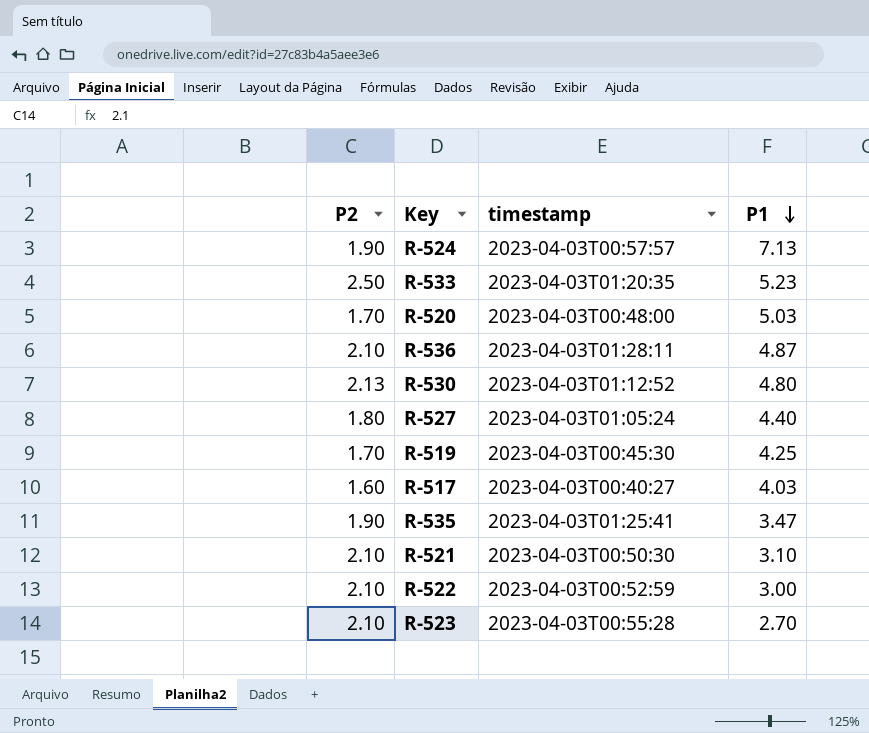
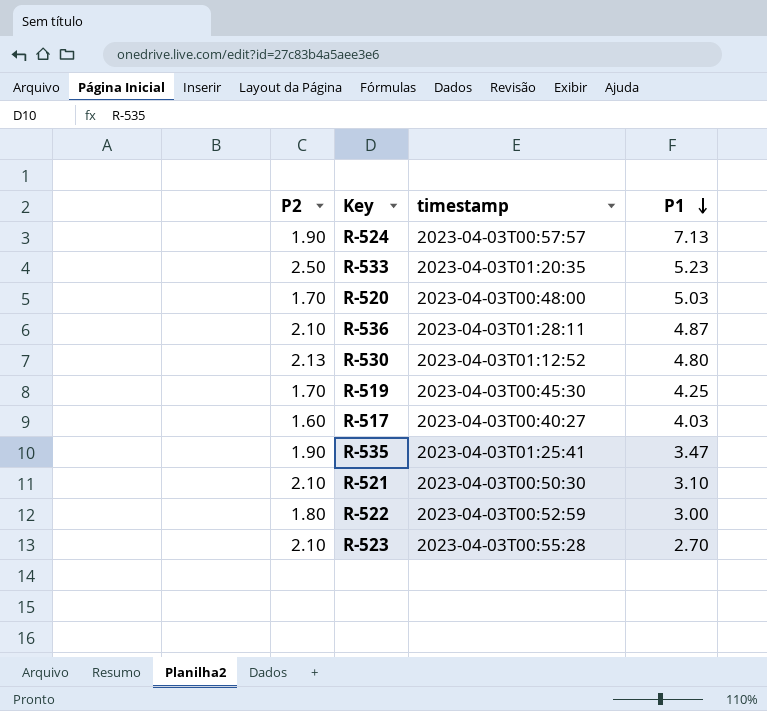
row R-527: 1.80 | 2023-04-03T01:05:24 | 4.40 -> none
R-522 | P2: 2.10 -> 1.80

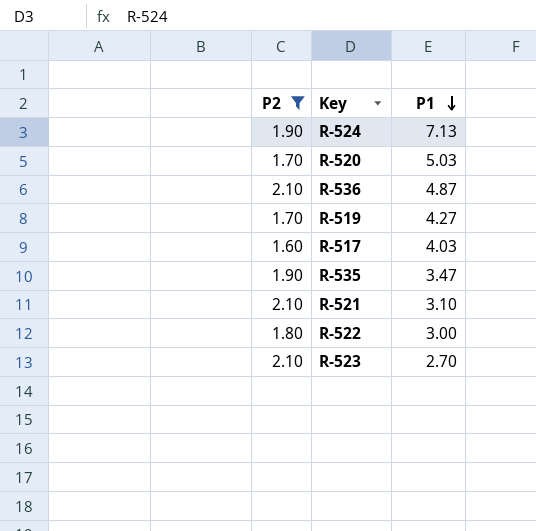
filter: none -> P2 <= 2.10
column timestamp | position: 3 -> none
R-519 | P1: 4.25 -> 4.27

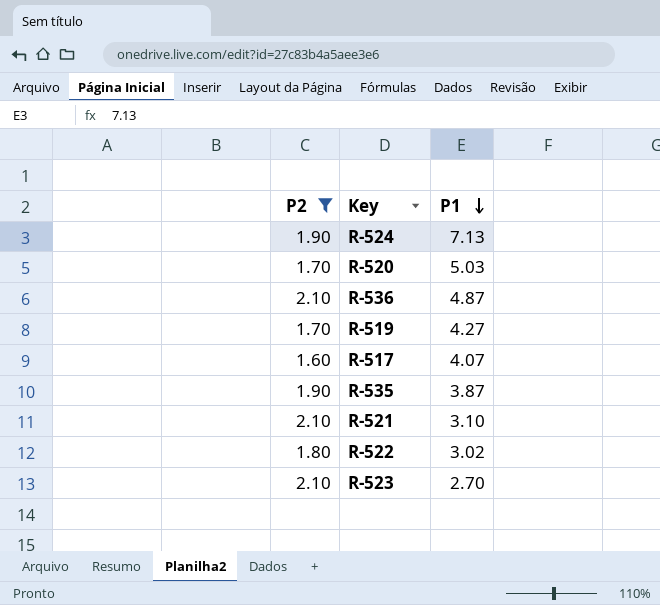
R-517 | P1: 4.03 -> 4.07
R-535 | P1: 3.47 -> 3.87
R-522 | P1: 3.00 -> 3.02

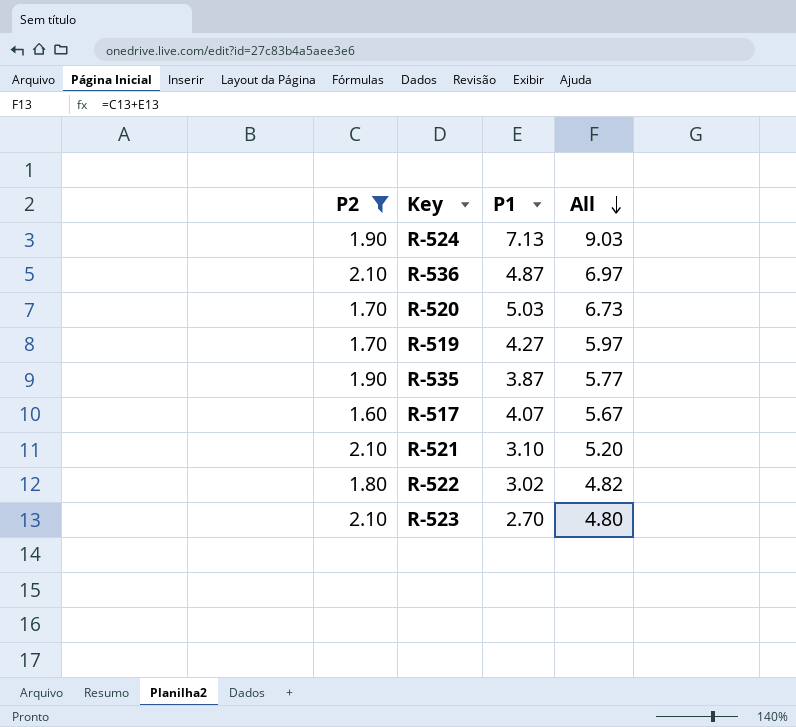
row order: P1 descending -> All descending
column All | formula: none -> [P2] + [P1]

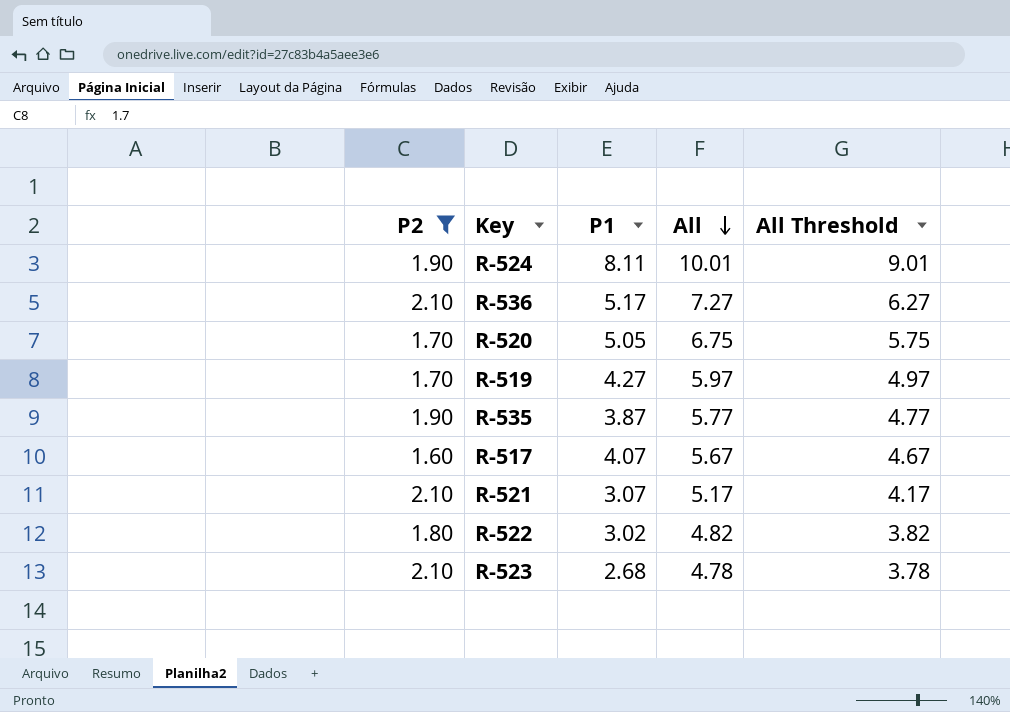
column All Threshold | formula: none -> [All] - 1
R-524 | P1: 7.13 -> 8.11
R-524 | All: 9.03 -> 10.01
R-536 | P1: 4.87 -> 5.17
R-536 | All: 6.97 -> 7.27
R-520 | P1: 5.03 -> 5.05
R-520 | All: 6.73 -> 6.75
R-521 | P1: 3.10 -> 3.07
R-521 | All: 5.20 -> 5.17
R-523 | P1: 2.70 -> 2.68
R-523 | All: 4.80 -> 4.78

